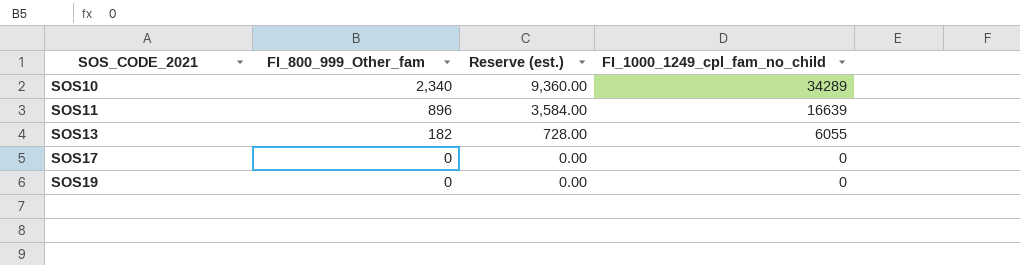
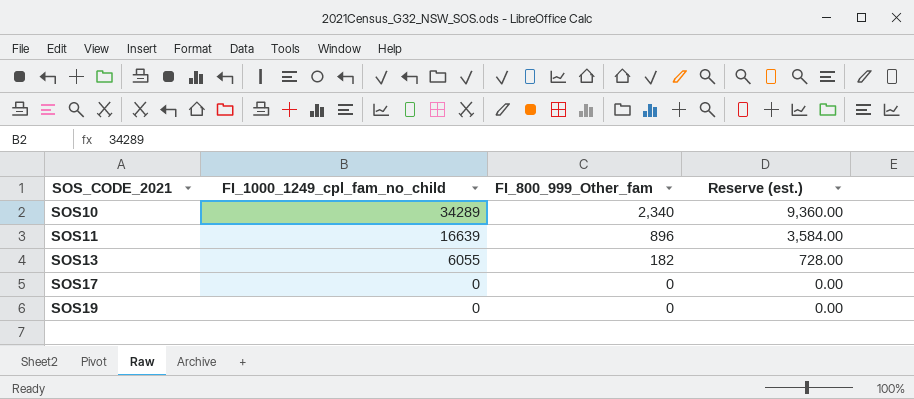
column FI_1000_1249_cpl_fam_no_child | position: 4 -> 2

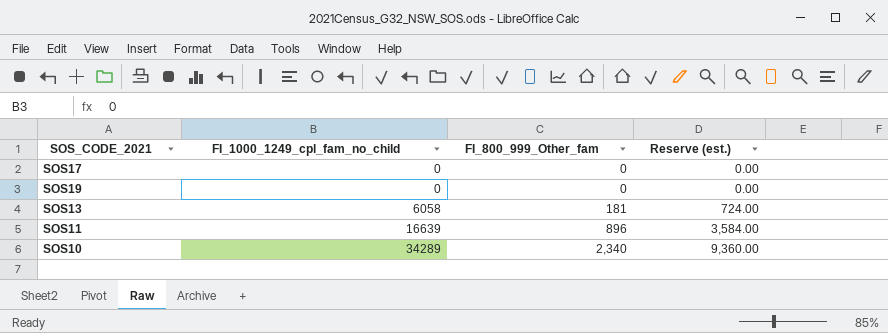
row order: SOS_CODE_2021 ascending -> FI_1000_1249_cpl_fam_no_child ascending
SOS13 | FI_1000_1249_cpl_fam_no_child: 6055 -> 6058
SOS13 | FI_800_999_Other_fam: 182 -> 181
SOS13 | Reserve (est.): 728.00 -> 724.00

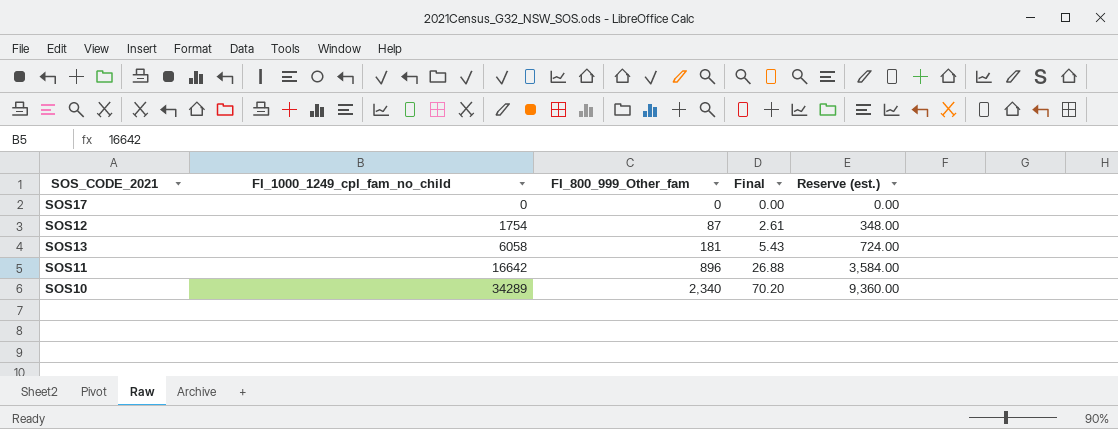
column Final | formula: none -> [FI_800_999_Other_fam] * 0.03
row SOS19: 0 | 0 | 0.00 -> none
row SOS12: none -> 1754 | 87 | 2.61 | 348.00
SOS11 | FI_1000_1249_cpl_fam_no_child: 16639 -> 16642

